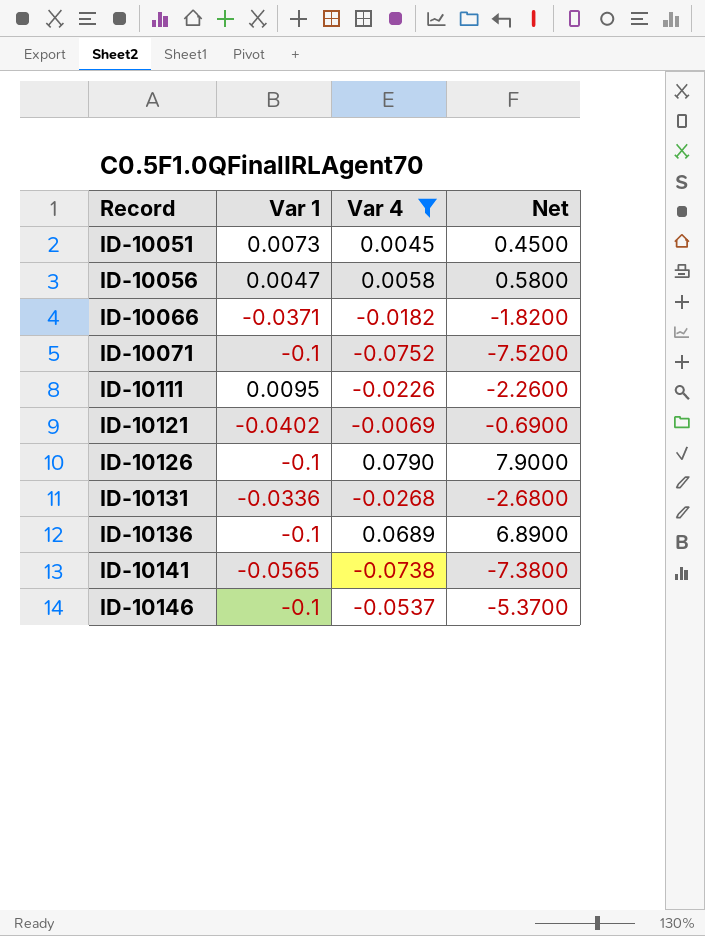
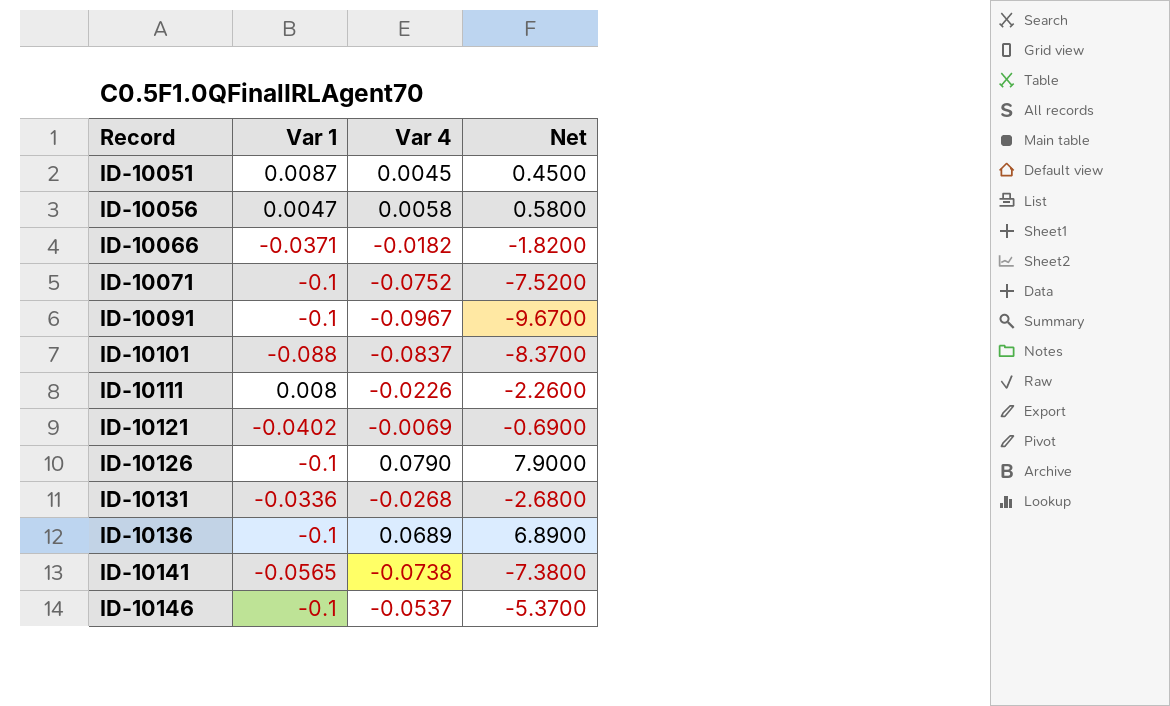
filter: Var 4 >= -0.0752 -> none
ID-10051 | Var 1: 0.0073 -> 0.0087
ID-10111 | Var 1: 0.0095 -> 0.008

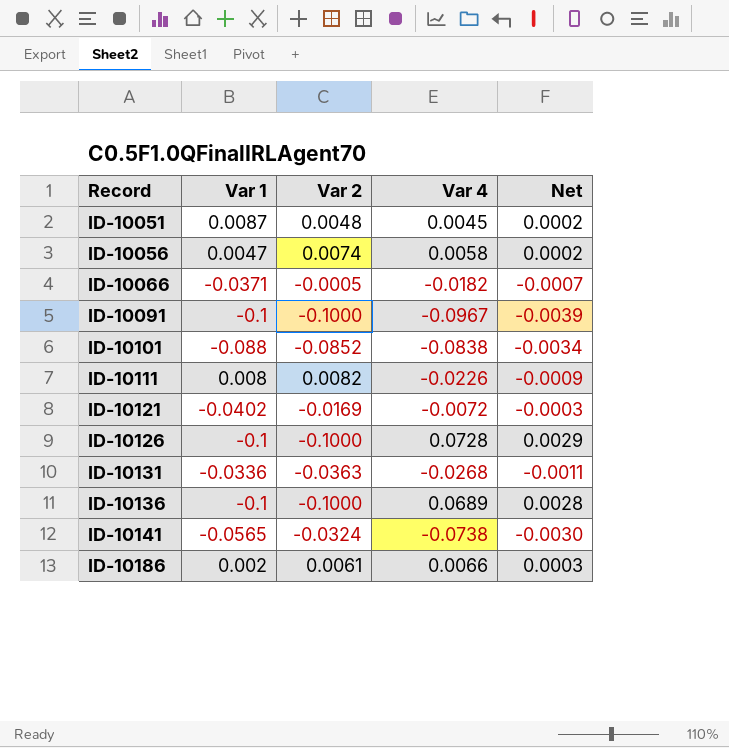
column Var 2 | position: none -> 3
column Net | formula: [Var 4] * 100 -> [Var 4] * 0.04
row ID-10071: -0.1 | -0.0752 | -7.5200 -> none
row ID-10146: -0.1 | -0.0537 | -5.3700 -> none
ID-10101 | Var 4: -0.0837 -> -0.0838
ID-10121 | Var 4: -0.0069 -> -0.0072
ID-10126 | Var 4: 0.0790 -> 0.0728
row ID-10186: none -> 0.002 | 0.0061 | 0.0066 | 0.0003

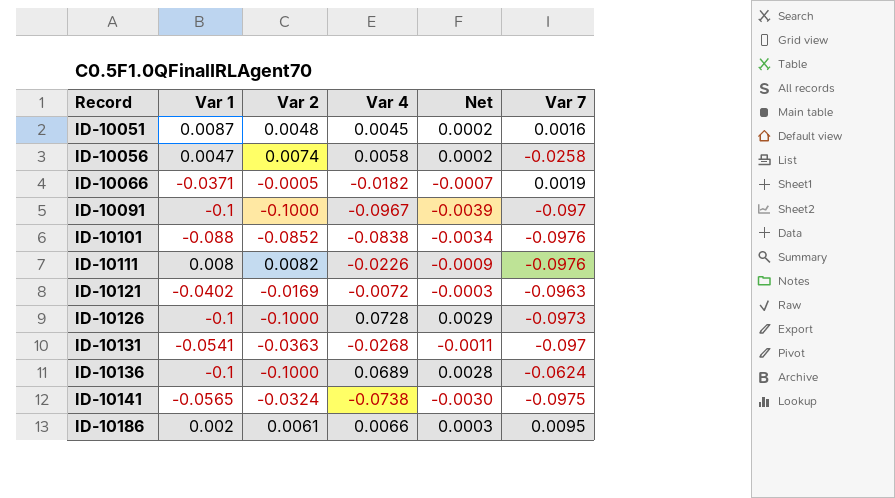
column Var 7 | position: none -> 6
ID-10131 | Var 1: -0.0336 -> -0.0541

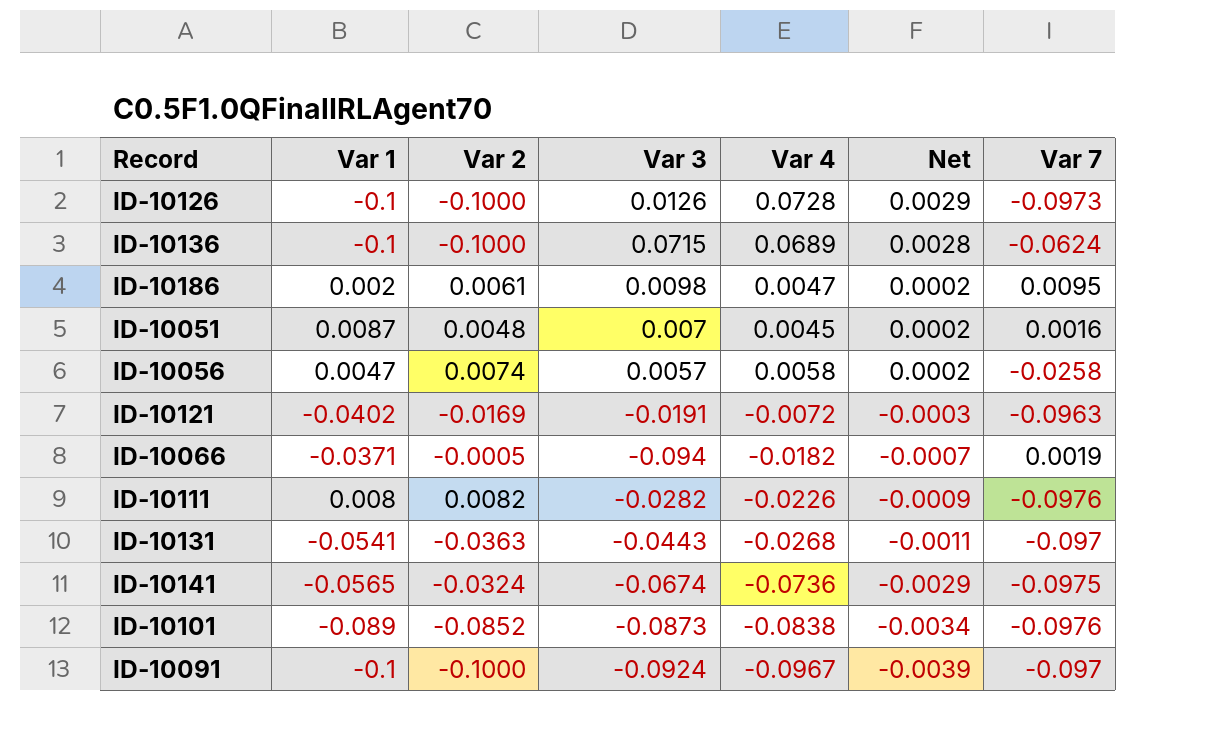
row order: Record ascending -> Net descending
column Var 3 | position: none -> 4
ID-10186 | Var 4: 0.0066 -> 0.0047
ID-10186 | Net: 0.0003 -> 0.0002
ID-10141 | Var 4: -0.0738 -> -0.0736
ID-10141 | Net: -0.0030 -> -0.0029
ID-10101 | Var 1: -0.088 -> -0.089

